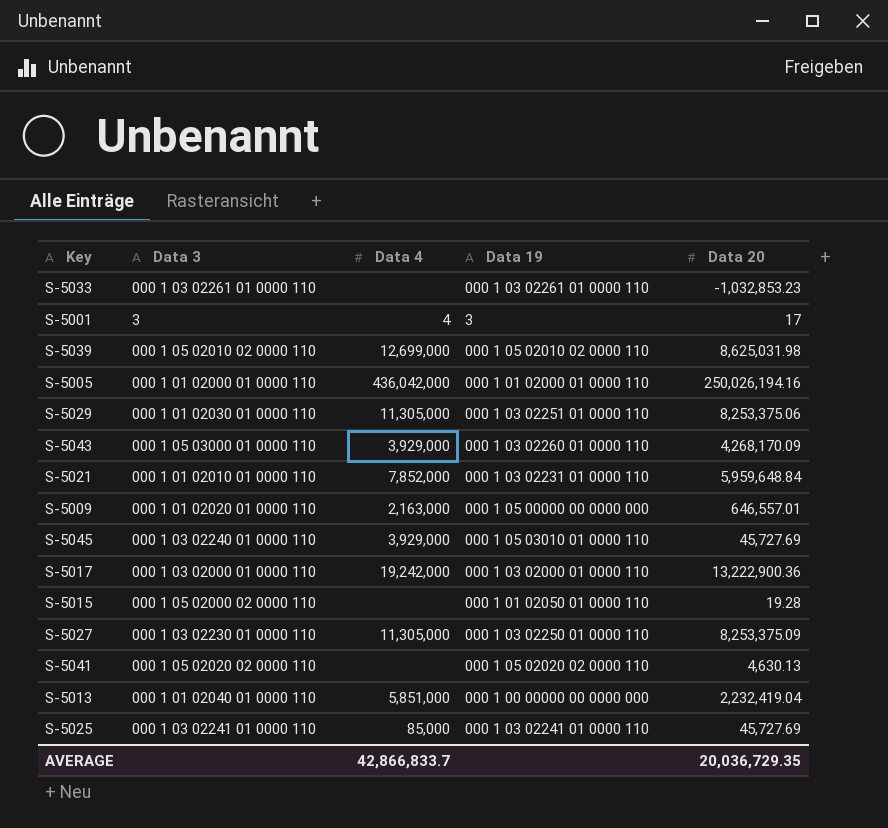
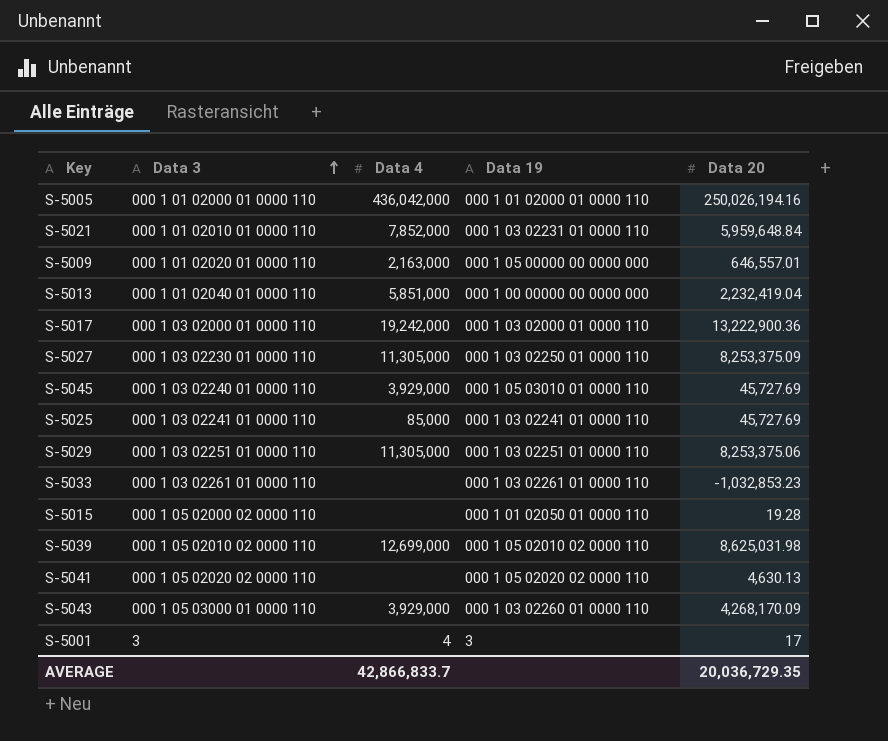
row order: none -> Data 3 ascending
S-5029 | Data 3: 000 1 01 02030 01 0000 110 -> 000 1 03 02251 01 0000 110

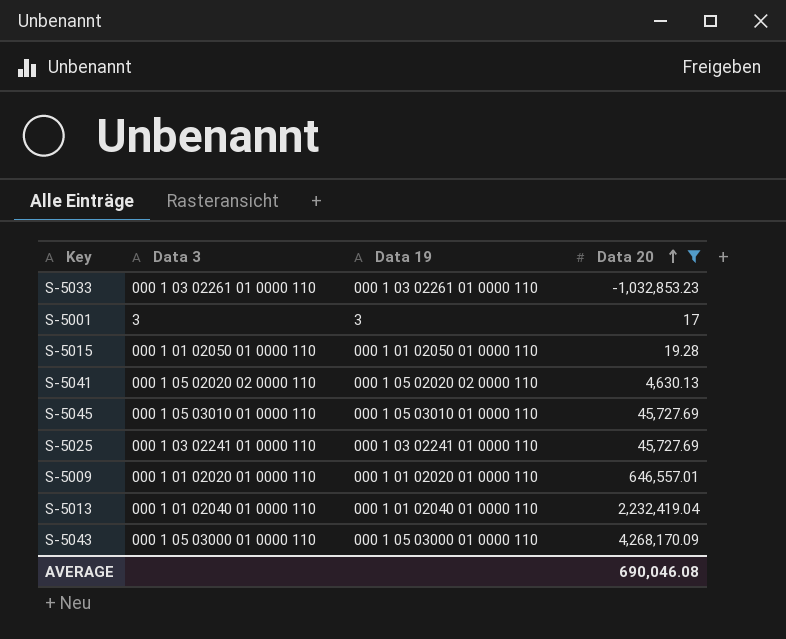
filter: none -> Data 20 <= 4,268,170.09
row order: Data 3 ascending -> Data 20 ascending
column Data 4 | position: 3 -> none
S-5015 | Data 3: 000 1 05 02000 02 0000 110 -> 000 1 01 02050 01 0000 110
S-5045 | Data 3: 000 1 03 02240 01 0000 110 -> 000 1 05 03010 01 0000 110
S-5009 | Data 19: 000 1 05 00000 00 0000 000 -> 000 1 01 02020 01 0000 110
S-5013 | Data 19: 000 1 00 00000 00 0000 000 -> 000 1 01 02040 01 0000 110
S-5043 | Data 19: 000 1 03 02260 01 0000 110 -> 000 1 05 03000 01 0000 110
AVERAGE | Data 20: 20,036,729.35 -> 690,046.08

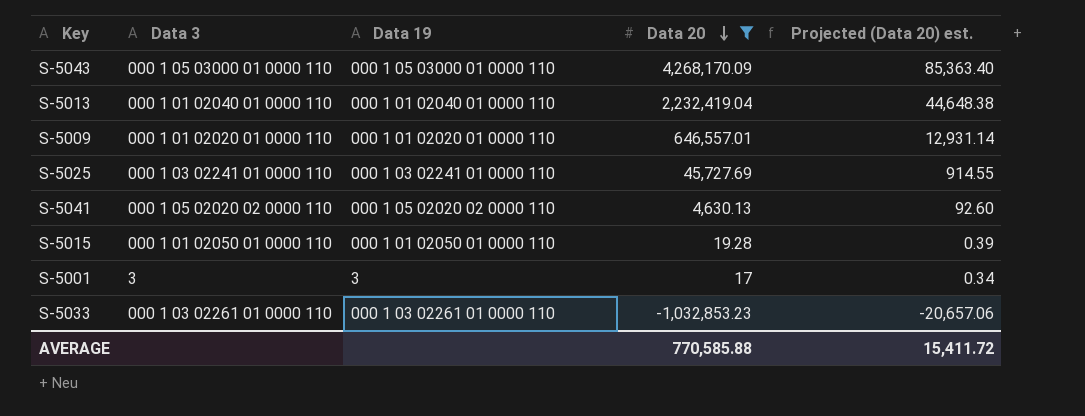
row order: Data 20 ascending -> Data 20 descending
column Projected (Data 20) est. | formula: none -> [Data 20] * 0.02
row S-5045: 000 1 05 03010 01 0000 110 | 000 1 05 03010 01 0000 110 | 45,727.69 -> none
AVERAGE | Data 20: 690,046.08 -> 770,585.88

